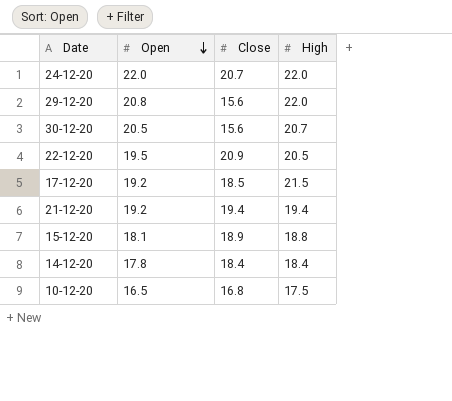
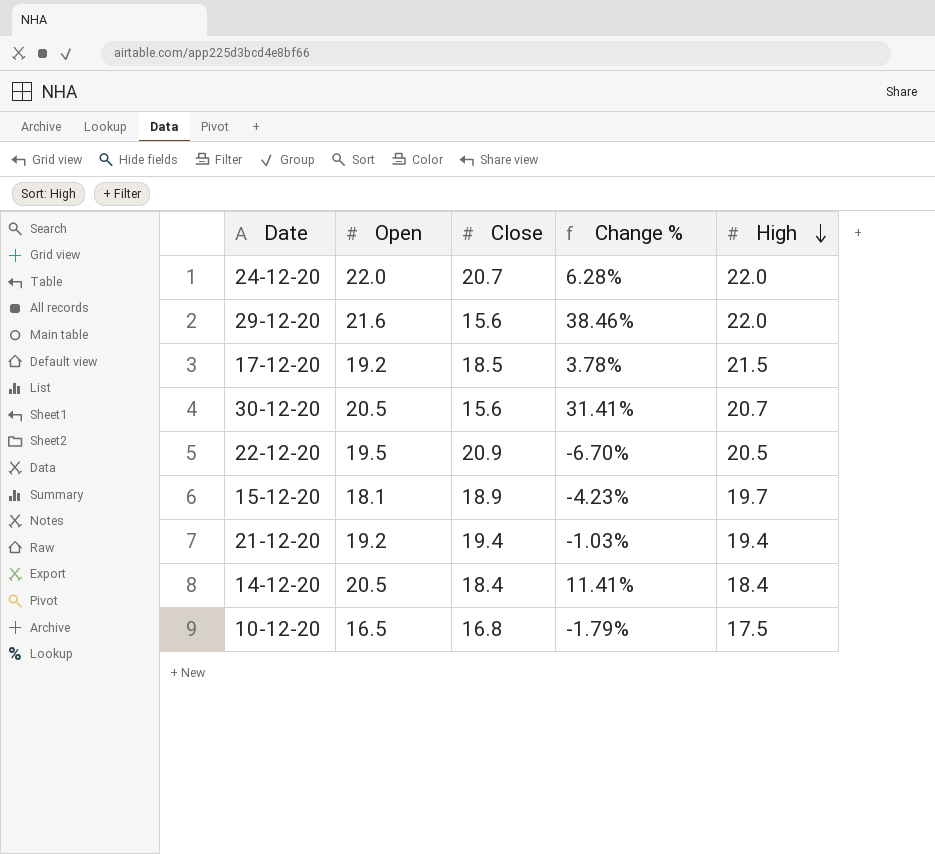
row order: Open descending -> High descending
column Change % | formula: none -> ([Open] - [Close]) / [Close]
29-12-20 | Open: 20.8 -> 21.6
15-12-20 | High: 18.8 -> 19.7
14-12-20 | Open: 17.8 -> 20.5

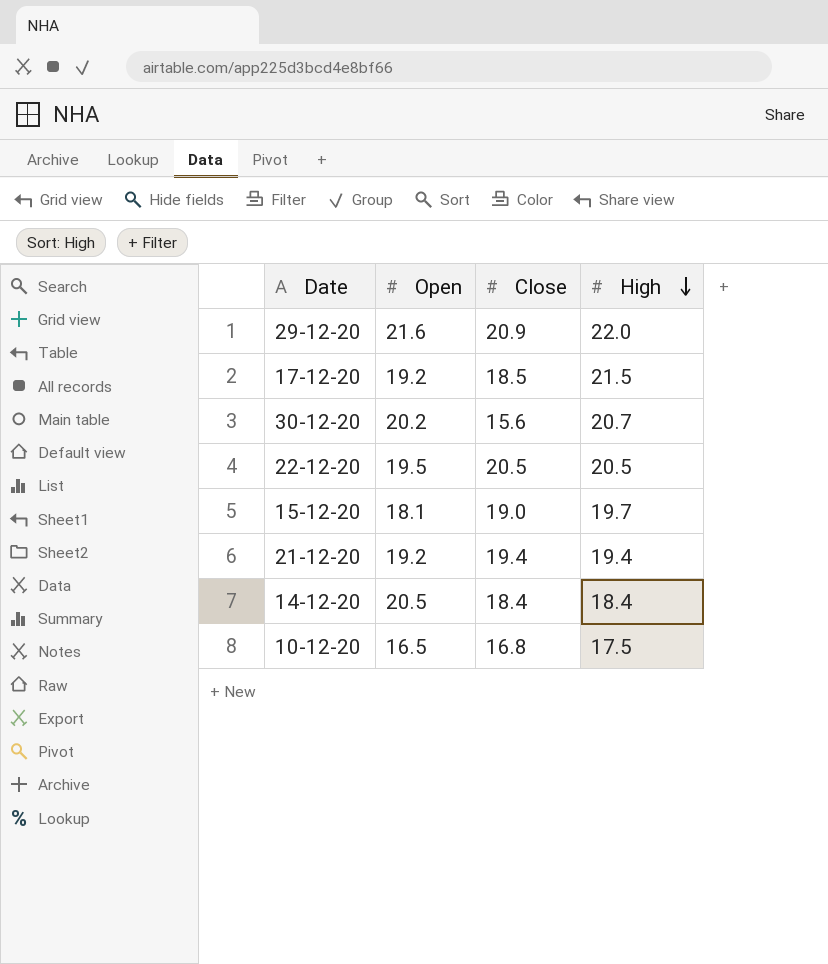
column Change % | formula: ([Open] - [Close]) / [Close] -> none
row 24-12-20: 22.0 | 20.7 | 6.28% | 22.0 -> none
29-12-20 | Close: 15.6 -> 20.9
30-12-20 | Open: 20.5 -> 20.2
22-12-20 | Close: 20.9 -> 20.5
15-12-20 | Close: 18.9 -> 19.0

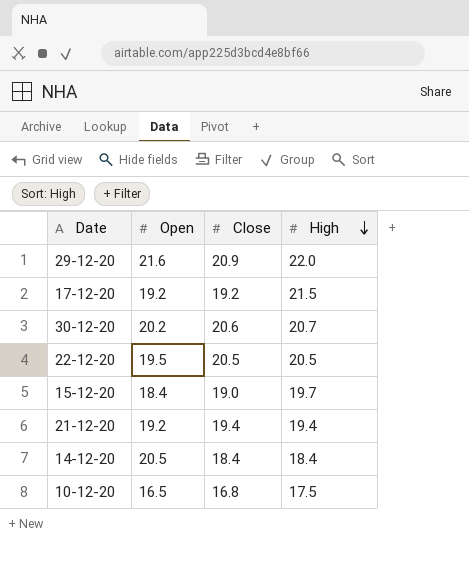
17-12-20 | Close: 18.5 -> 19.2
30-12-20 | Close: 15.6 -> 20.6
15-12-20 | Open: 18.1 -> 18.4

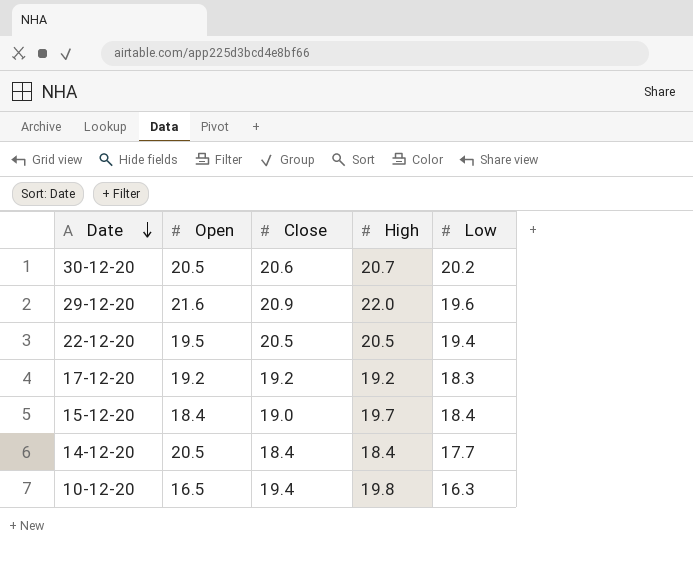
row order: High descending -> Date descending
column Low | position: none -> 5
row 21-12-20: 19.2 | 19.4 | 19.4 -> none
30-12-20 | Open: 20.2 -> 20.5
17-12-20 | High: 21.5 -> 19.2
10-12-20 | Close: 16.8 -> 19.4
10-12-20 | High: 17.5 -> 19.8

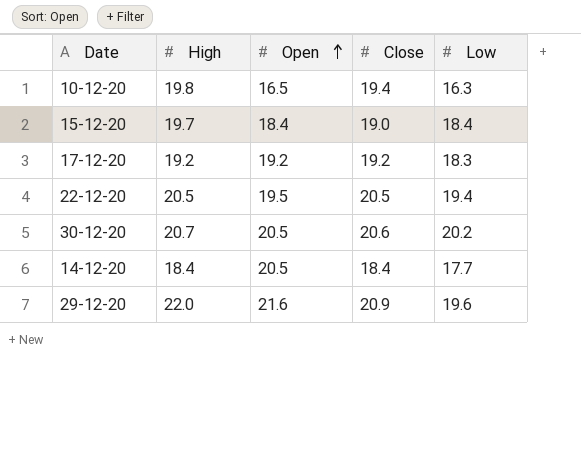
row order: Date descending -> Open ascending
column High | position: 4 -> 2

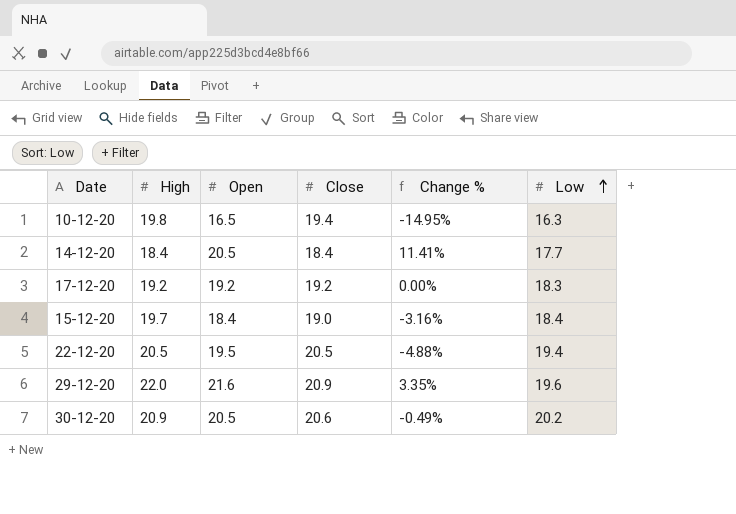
row order: Open ascending -> Low ascending
column Change % | formula: none -> ([Open] - [Close]) / [Close]
30-12-20 | High: 20.7 -> 20.9

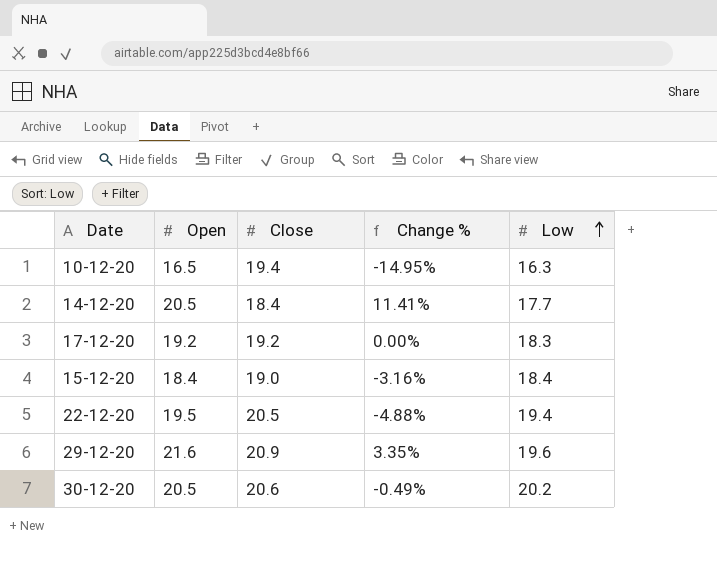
column High | position: 2 -> none

